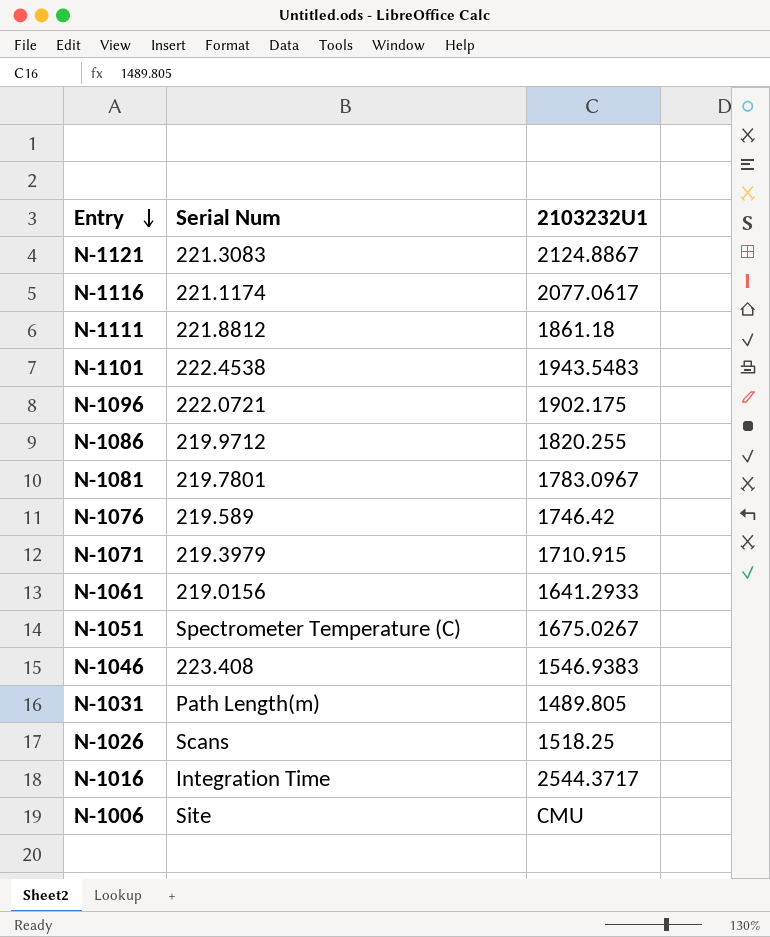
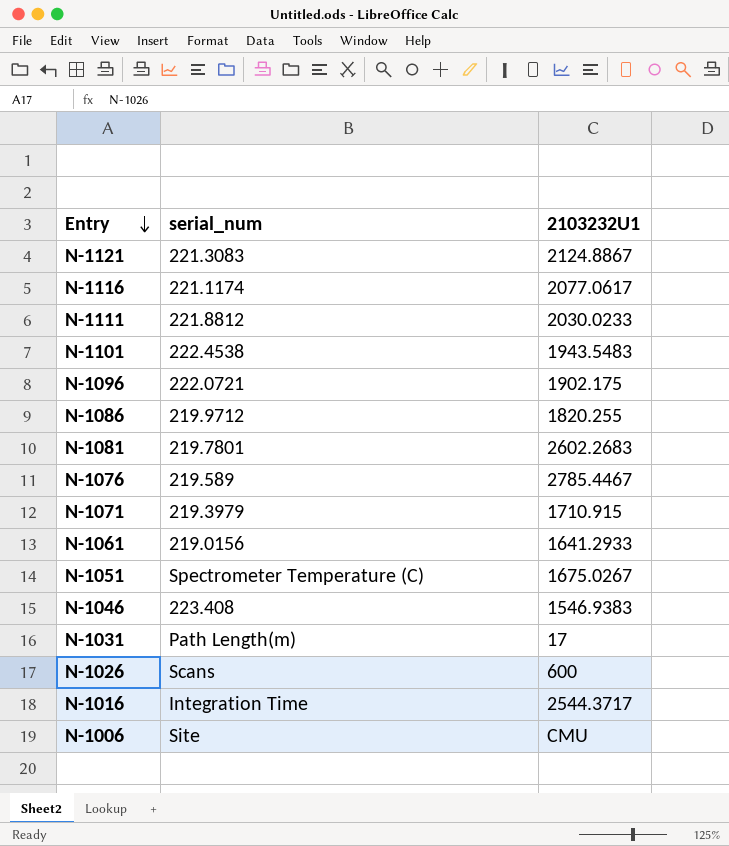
column name: Serial Num -> serial_num
N-1111 | 2103232U1: 1861.18 -> 2030.0233
N-1081 | 2103232U1: 1783.0967 -> 2602.2683
N-1076 | 2103232U1: 1746.42 -> 2785.4467
N-1031 | 2103232U1: 1489.805 -> 17
N-1026 | 2103232U1: 1518.25 -> 600

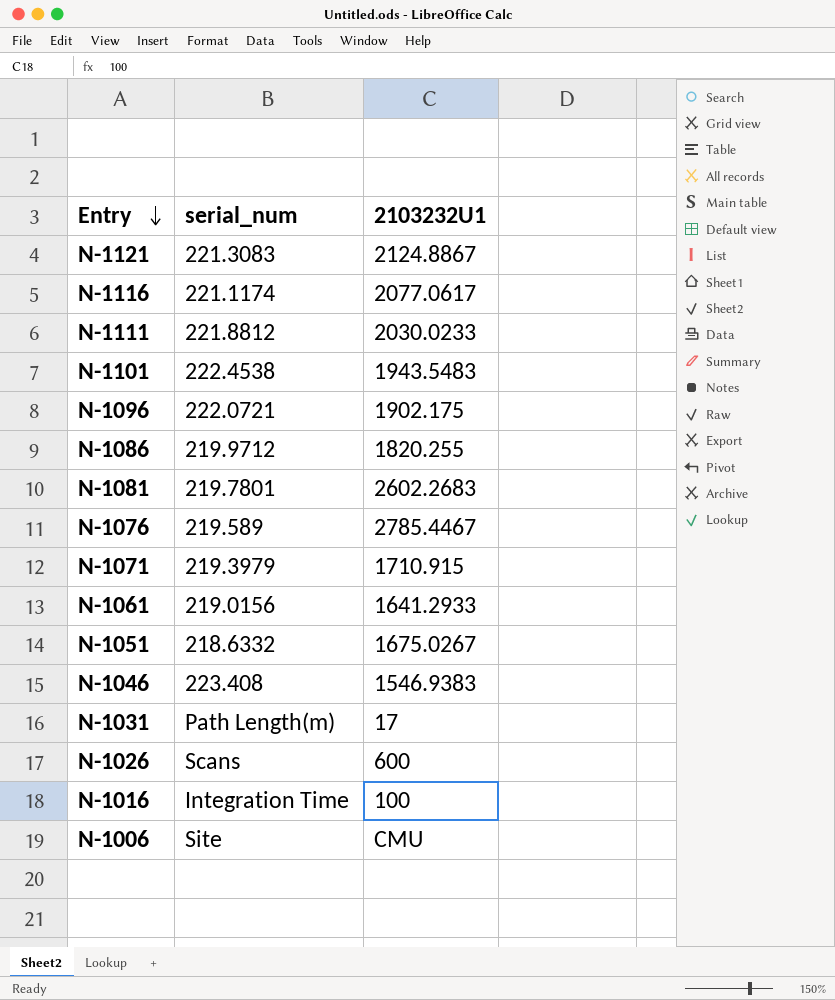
N-1051 | serial_num: Spectrometer Temperature (C) -> 218.6332
N-1016 | 2103232U1: 2544.3717 -> 100

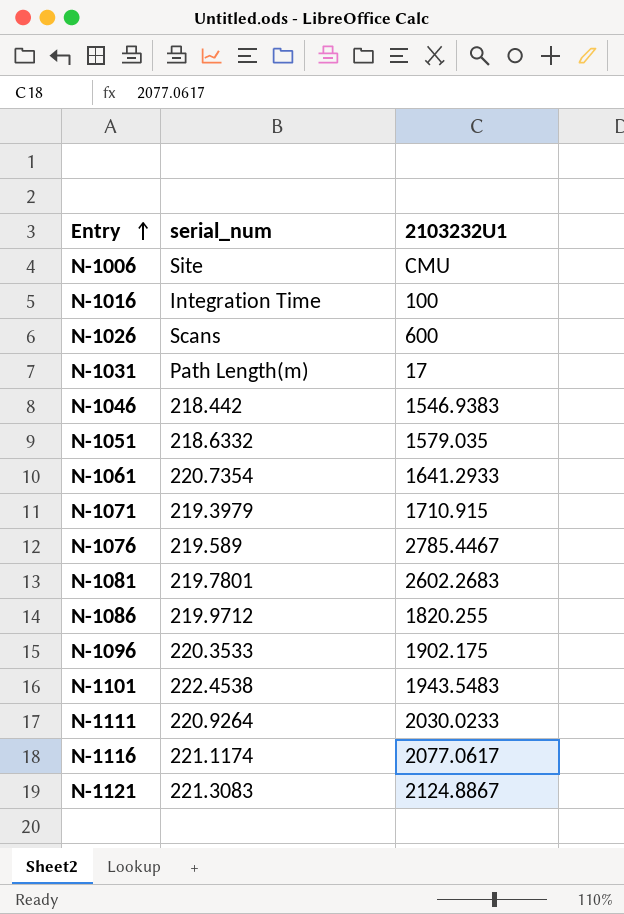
row order: Entry descending -> Entry ascending
N-1046 | serial_num: 223.408 -> 218.442
N-1051 | 2103232U1: 1675.0267 -> 1579.035
N-1061 | serial_num: 219.0156 -> 220.7354
N-1096 | serial_num: 222.0721 -> 220.3533
N-1111 | serial_num: 221.8812 -> 220.9264

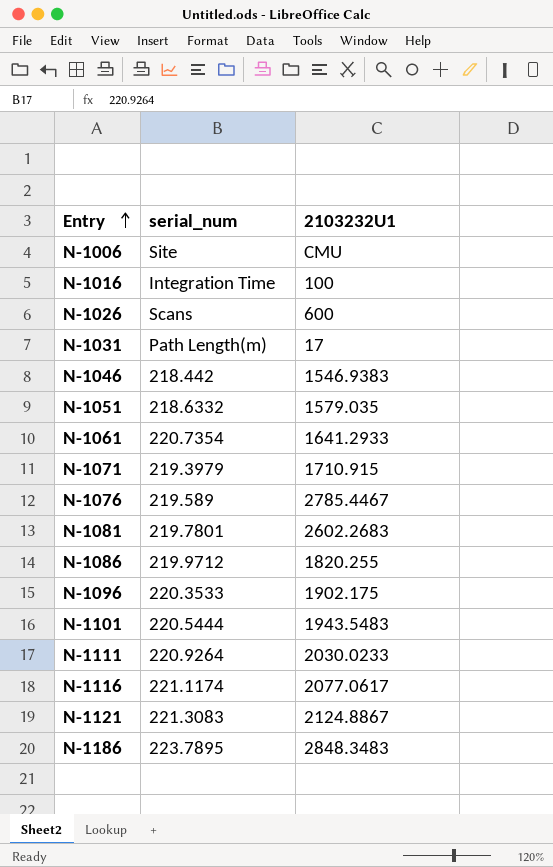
N-1101 | serial_num: 222.4538 -> 220.5444
row N-1186: none -> 223.7895 | 2848.3483

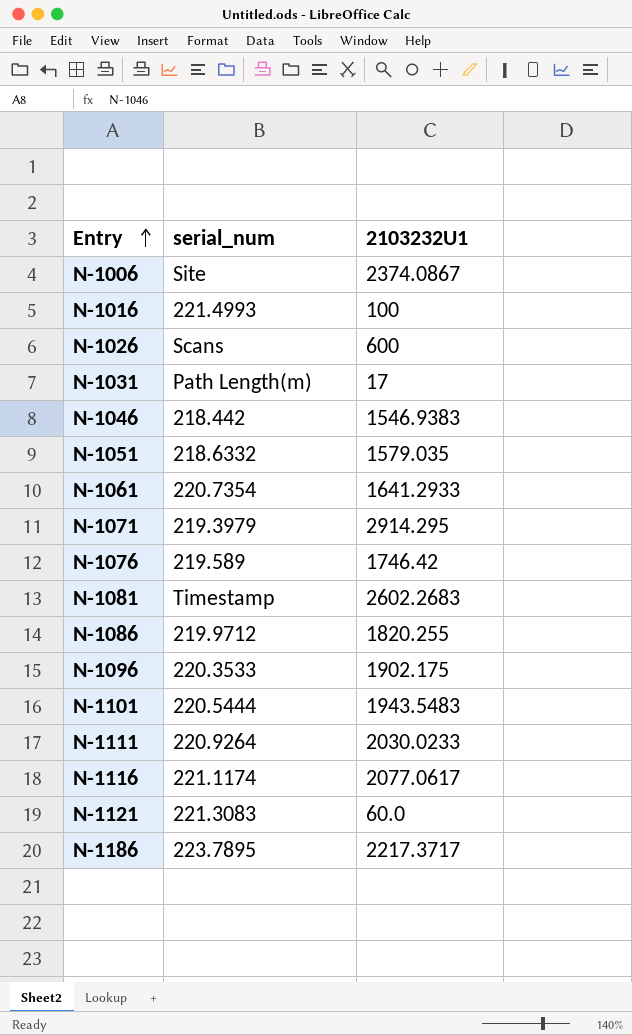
N-1006 | 2103232U1: CMU -> 2374.0867
N-1016 | serial_num: Integration Time -> 221.4993
N-1071 | 2103232U1: 1710.915 -> 2914.295
N-1076 | 2103232U1: 2785.4467 -> 1746.42
N-1081 | serial_num: 219.7801 -> Timestamp
N-1121 | 2103232U1: 2124.8867 -> 60.0
N-1186 | 2103232U1: 2848.3483 -> 2217.3717

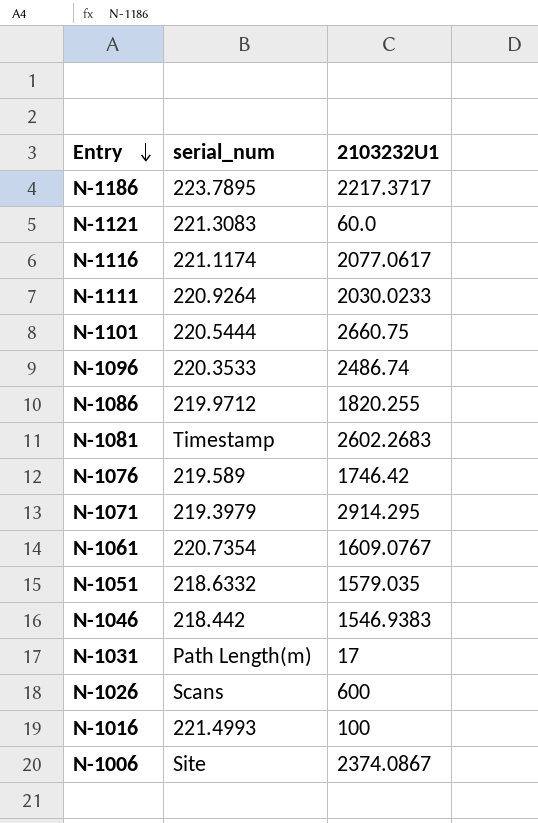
row order: Entry ascending -> Entry descending
N-1101 | 2103232U1: 1943.5483 -> 2660.75
N-1096 | 2103232U1: 1902.175 -> 2486.74
N-1061 | 2103232U1: 1641.2933 -> 1609.0767

